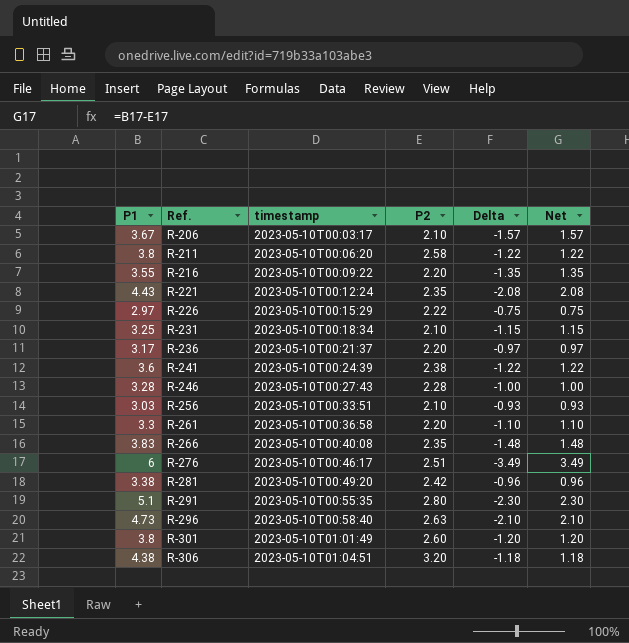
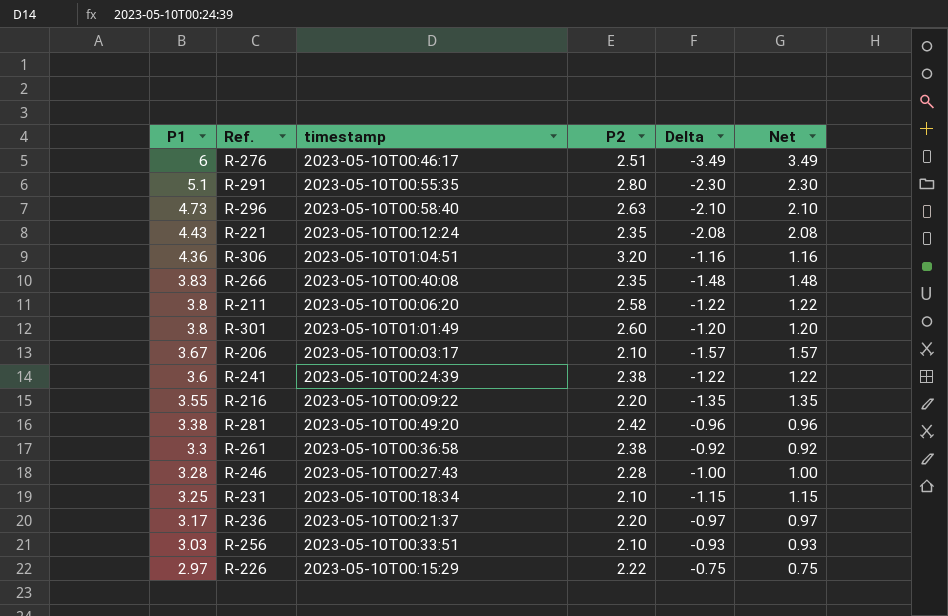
row order: Ref. ascending -> P1 descending
R-306 | P1: 4.38 -> 4.36
R-306 | Delta: -1.18 -> -1.16
R-306 | Net: 1.18 -> 1.16
R-261 | P2: 2.20 -> 2.38
R-261 | Delta: -1.10 -> -0.92
R-261 | Net: 1.10 -> 0.92

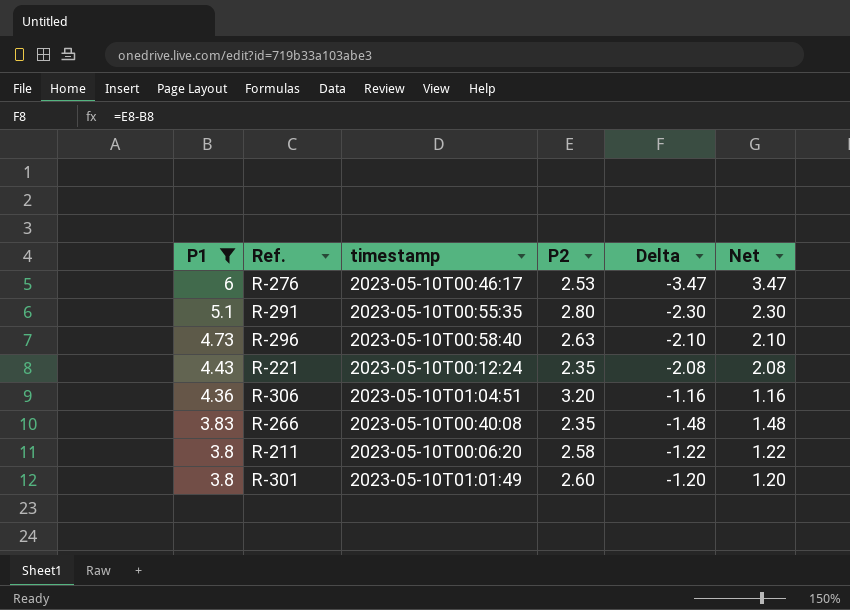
filter: none -> P1 >= 3.8
R-276 | P2: 2.51 -> 2.53
R-276 | Delta: -3.49 -> -3.47
R-276 | Net: 3.49 -> 3.47

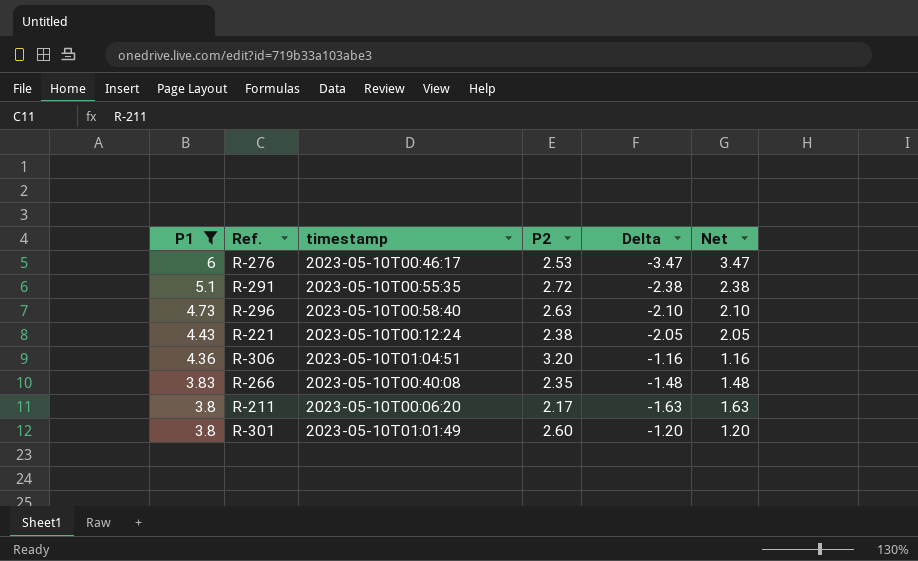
R-291 | P2: 2.80 -> 2.72
R-291 | Delta: -2.30 -> -2.38
R-291 | Net: 2.30 -> 2.38
R-221 | P2: 2.35 -> 2.38
R-221 | Delta: -2.08 -> -2.05
R-221 | Net: 2.08 -> 2.05
R-211 | P2: 2.58 -> 2.17
R-211 | Delta: -1.22 -> -1.63
R-211 | Net: 1.22 -> 1.63

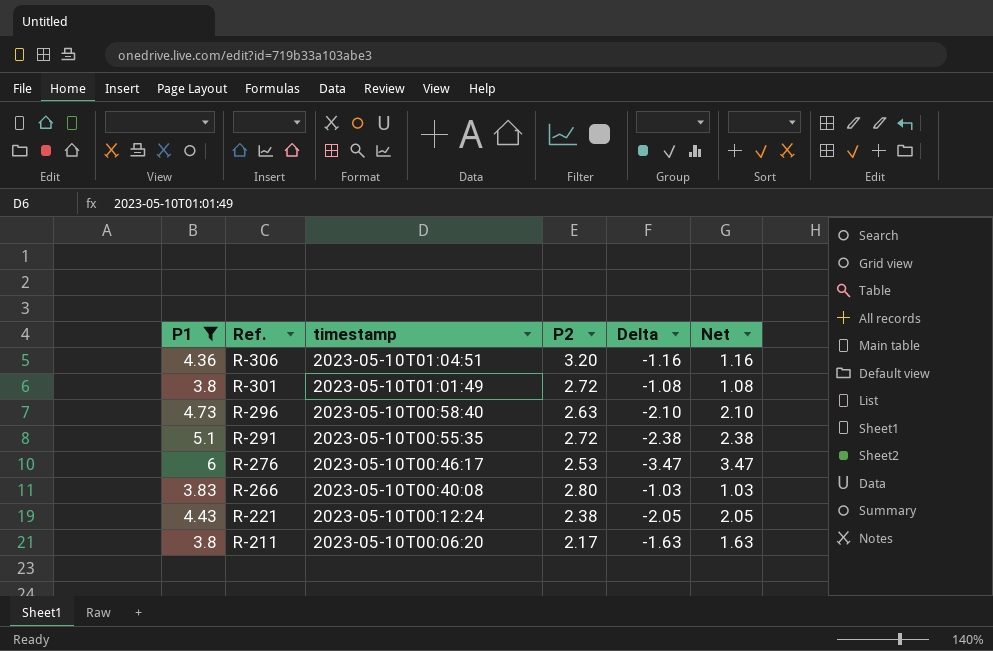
row order: P1 descending -> Ref. descending
R-301 | P2: 2.60 -> 2.72
R-301 | Delta: -1.20 -> -1.08
R-301 | Net: 1.20 -> 1.08
R-266 | P2: 2.35 -> 2.80
R-266 | Delta: -1.48 -> -1.03
R-266 | Net: 1.48 -> 1.03

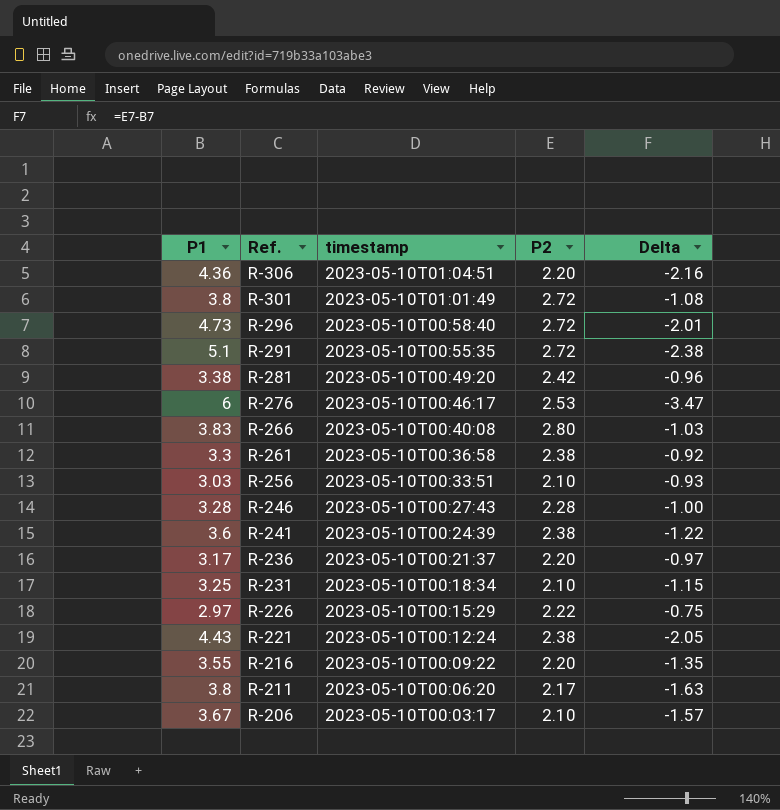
filter: P1 >= 3.8 -> none
column Net | formula: [P1] - [P2] -> none
R-306 | P2: 3.20 -> 2.20
R-306 | Delta: -1.16 -> -2.16
R-296 | P2: 2.63 -> 2.72
R-296 | Delta: -2.10 -> -2.01

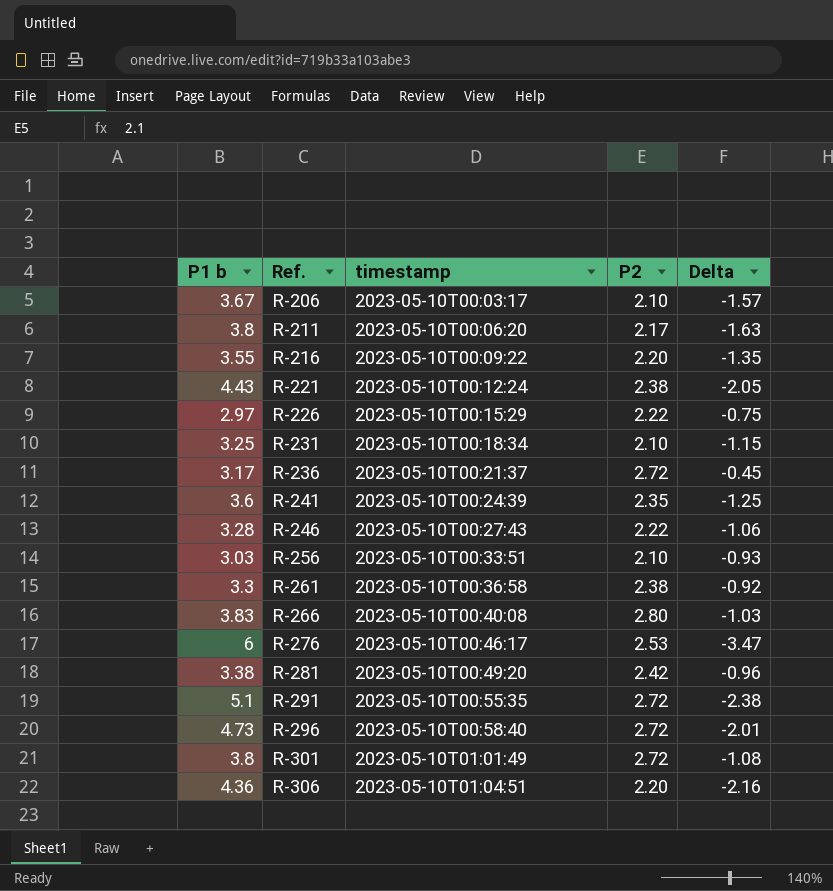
row order: Ref. descending -> Ref. ascending
column name: P1 -> P1 b
R-236 | P2: 2.20 -> 2.72
R-236 | Delta: -0.97 -> -0.45
R-241 | P2: 2.38 -> 2.35
R-241 | Delta: -1.22 -> -1.25
R-246 | P2: 2.28 -> 2.22
R-246 | Delta: -1.00 -> -1.06

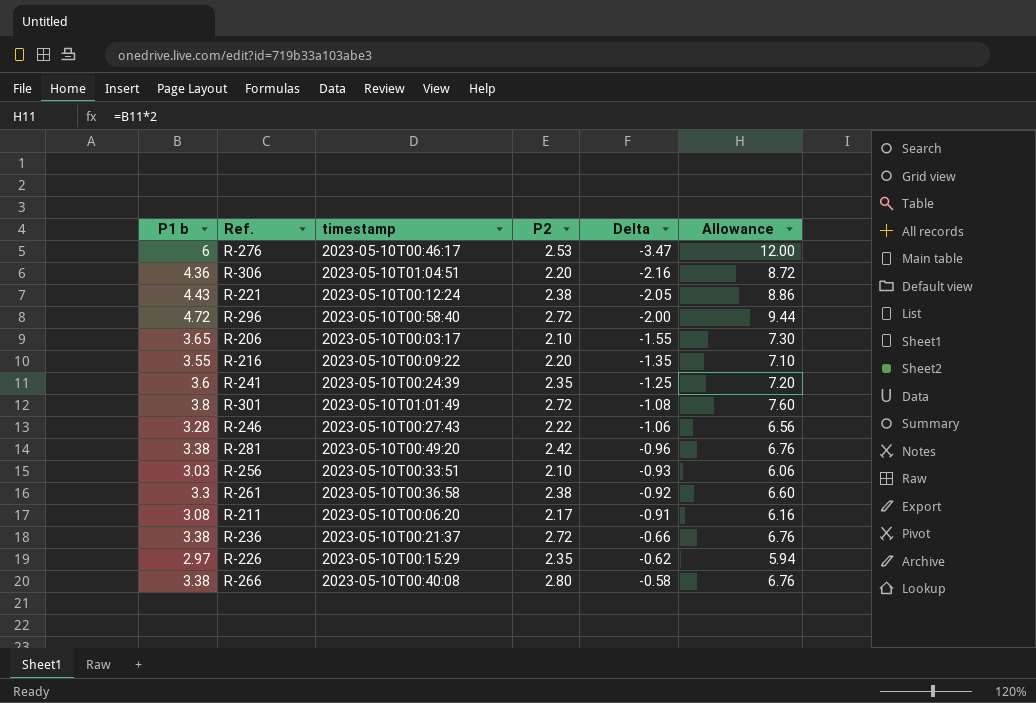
row order: Ref. ascending -> Delta ascending
column Allowance | formula: none -> [P1 b] * 2
row R-231: 3.25 | 2023-05-10T00:18:34 | 2.10 | -1.15 -> none
row R-291: 5.1 | 2023-05-10T00:55:35 | 2.72 | -2.38 -> none
R-296 | P1 b: 4.73 -> 4.72
R-296 | Delta: -2.01 -> -2.00
R-206 | P1 b: 3.67 -> 3.65
R-206 | Delta: -1.57 -> -1.55
R-211 | P1 b: 3.8 -> 3.08
R-211 | Delta: -1.63 -> -0.91
R-236 | P1 b: 3.17 -> 3.38
R-236 | Delta: -0.45 -> -0.66
R-226 | P2: 2.22 -> 2.35
R-226 | Delta: -0.75 -> -0.62
R-266 | P1 b: 3.83 -> 3.38
R-266 | Delta: -1.03 -> -0.58

